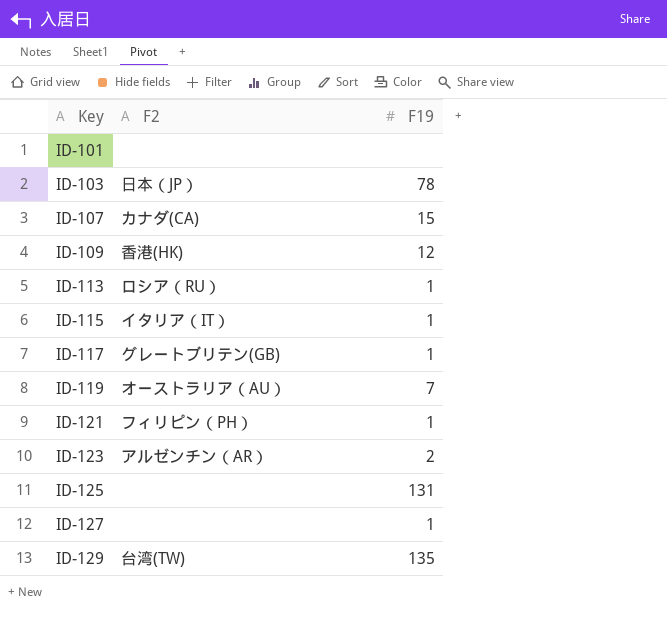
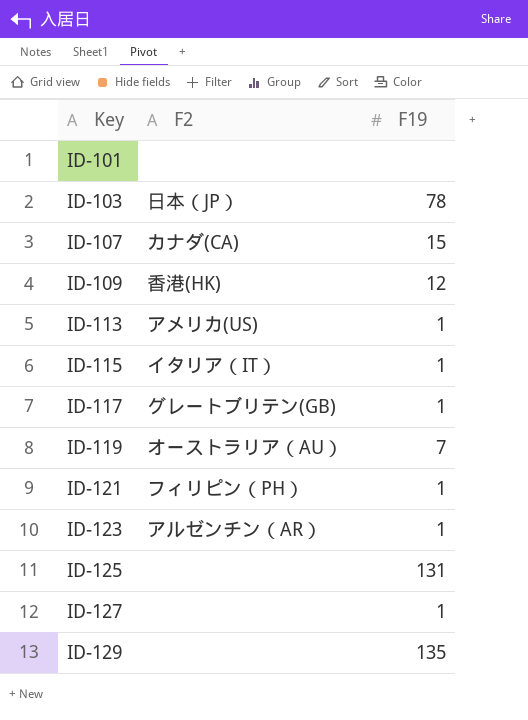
ID-113 | F2: ロシア（RU） -> アメリカ(US)
ID-123 | F19: 2 -> 1
ID-129 | F2: 台湾(TW) -> none

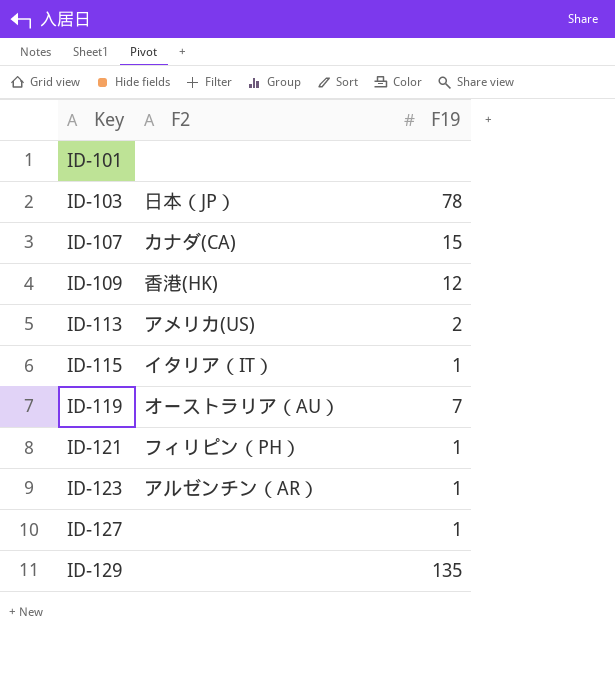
row ID-117: グレートブリテン(GB) | 1 -> none
row ID-125: none | 131 -> none
ID-113 | F19: 1 -> 2

